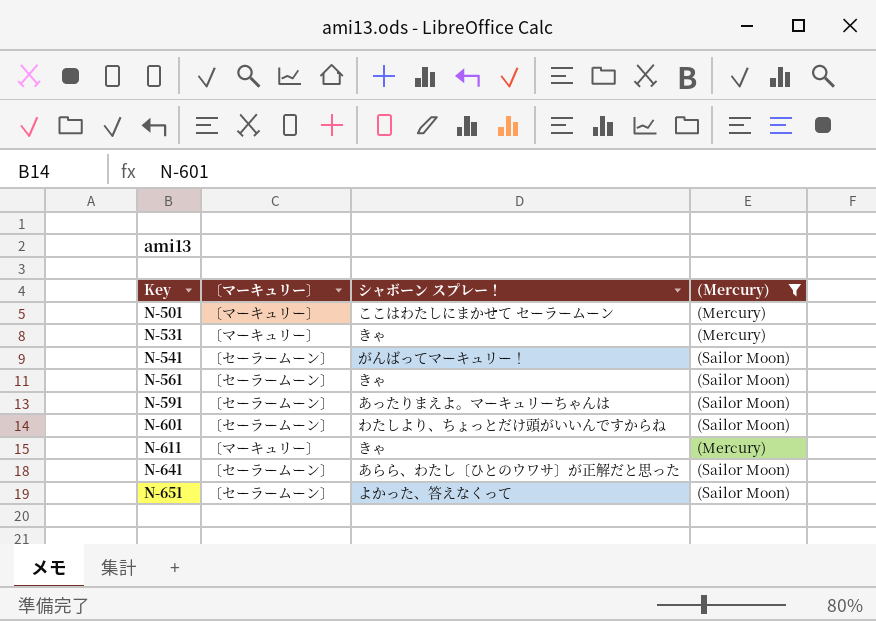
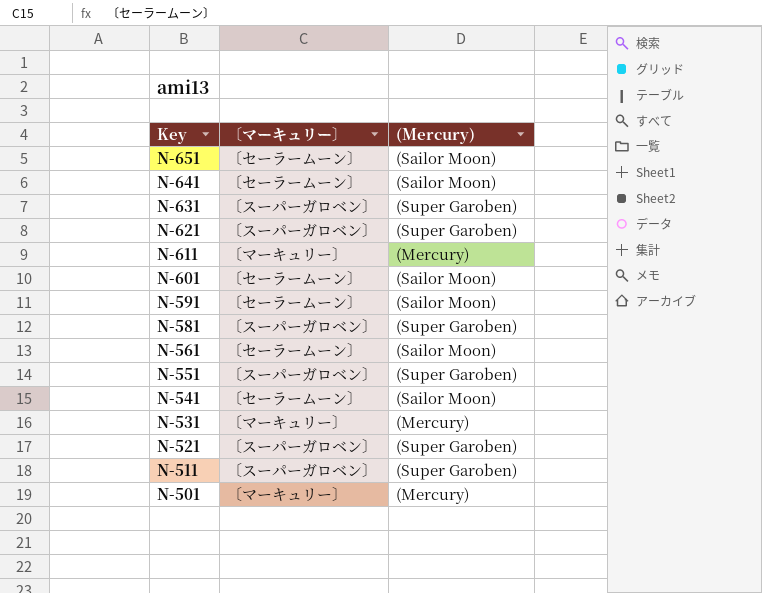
filter: (Mercury) != (Super Garoben) -> none
row order: Key ascending -> Key descending
column シャボーン スプレー！ | position: 3 -> none

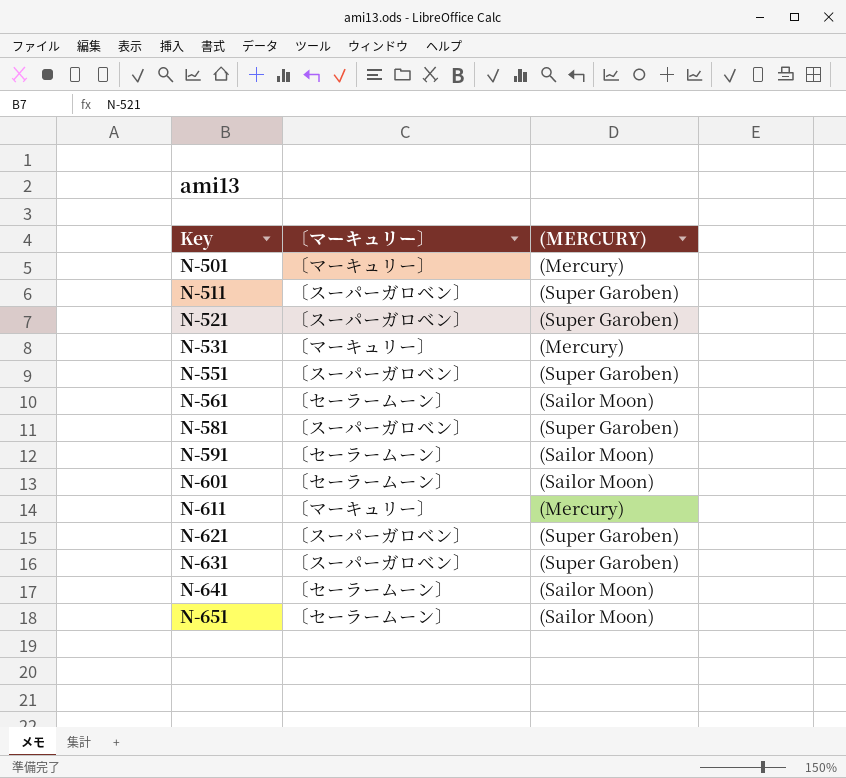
row order: Key descending -> Key ascending
column name: (Mercury) -> (MERCURY)
row N-541: 〔セーラームーン〕 | (Sailor Moon) -> none

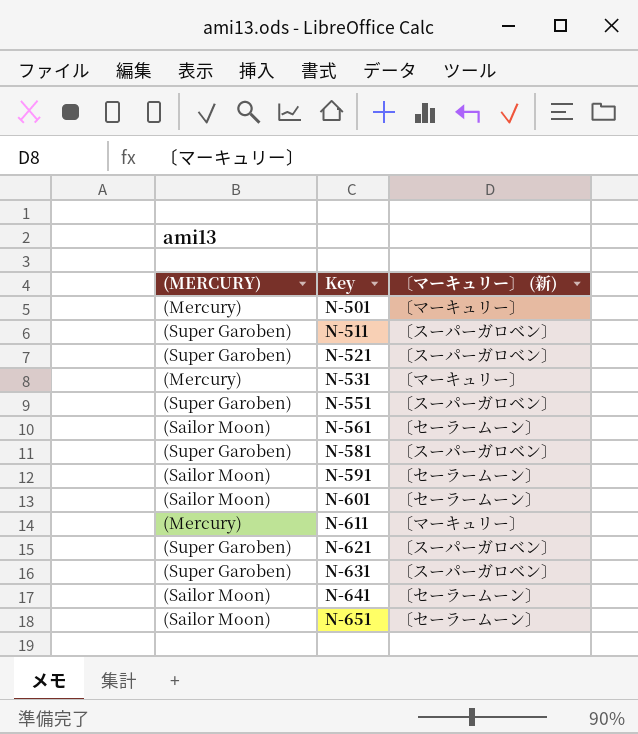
column (MERCURY) | position: 3 -> 1
column name: 〔マーキュリー〕 -> 〔マーキュリー〕 (新)

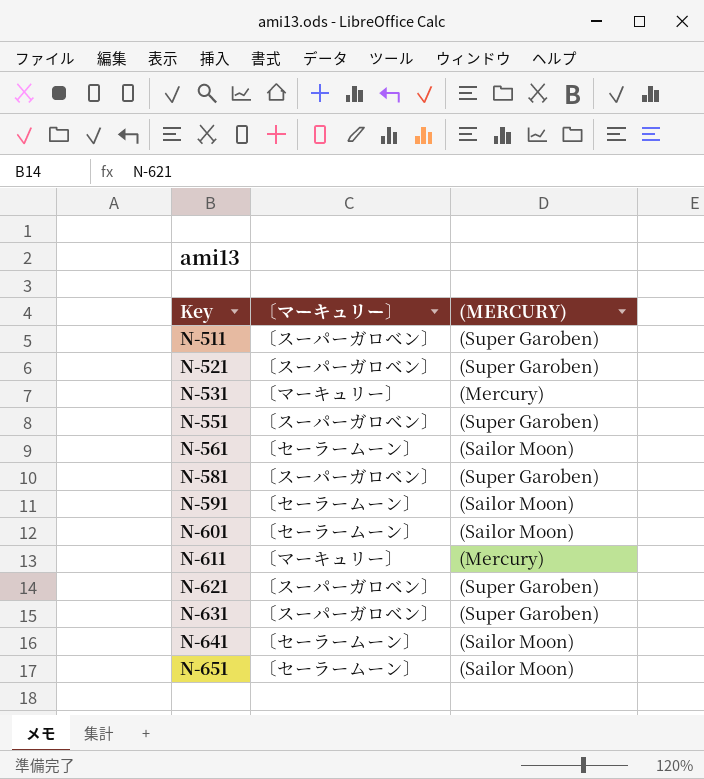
column name: 〔マーキュリー〕 (新) -> 〔マーキュリー〕
column (MERCURY) | position: 1 -> 3
row N-501: (Mercury) | 〔マーキュリー〕 -> none

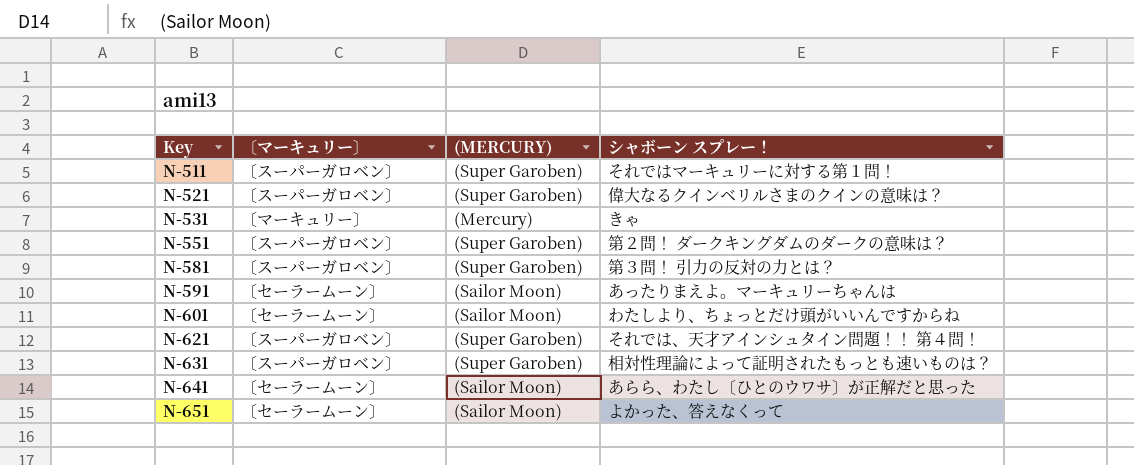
column シャボーン スプレー！ | position: none -> 4
row N-561: 〔セーラームーン〕 | (Sailor Moon) -> none
row N-611: 〔マーキュリー〕 | (Mercury) -> none

